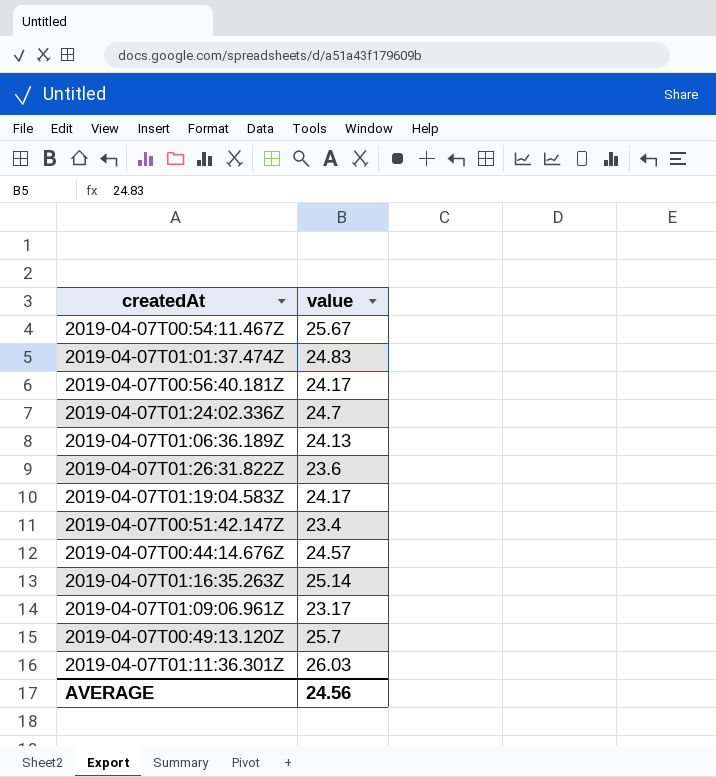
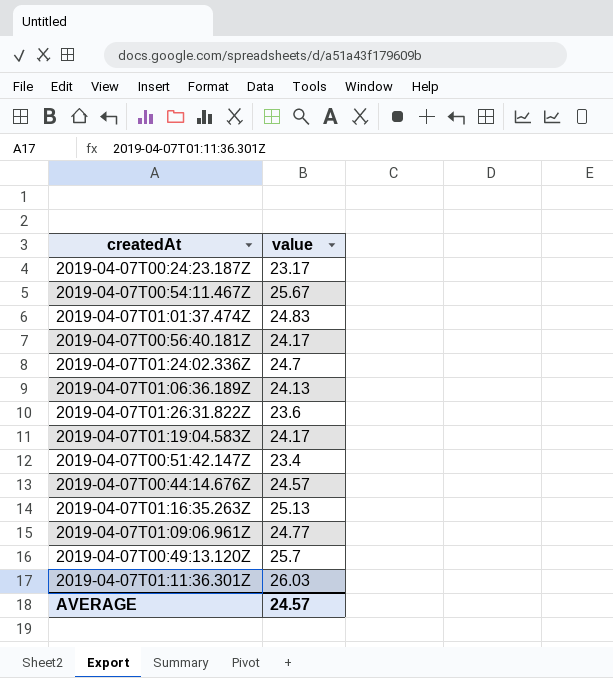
row 2019-04-07T00:24:23.187Z: none -> 23.17
2019-04-07T01:16:35.263Z | value: 25.14 -> 25.13
2019-04-07T01:09:06.961Z | value: 23.17 -> 24.77
AVERAGE | value: 24.56 -> 24.57

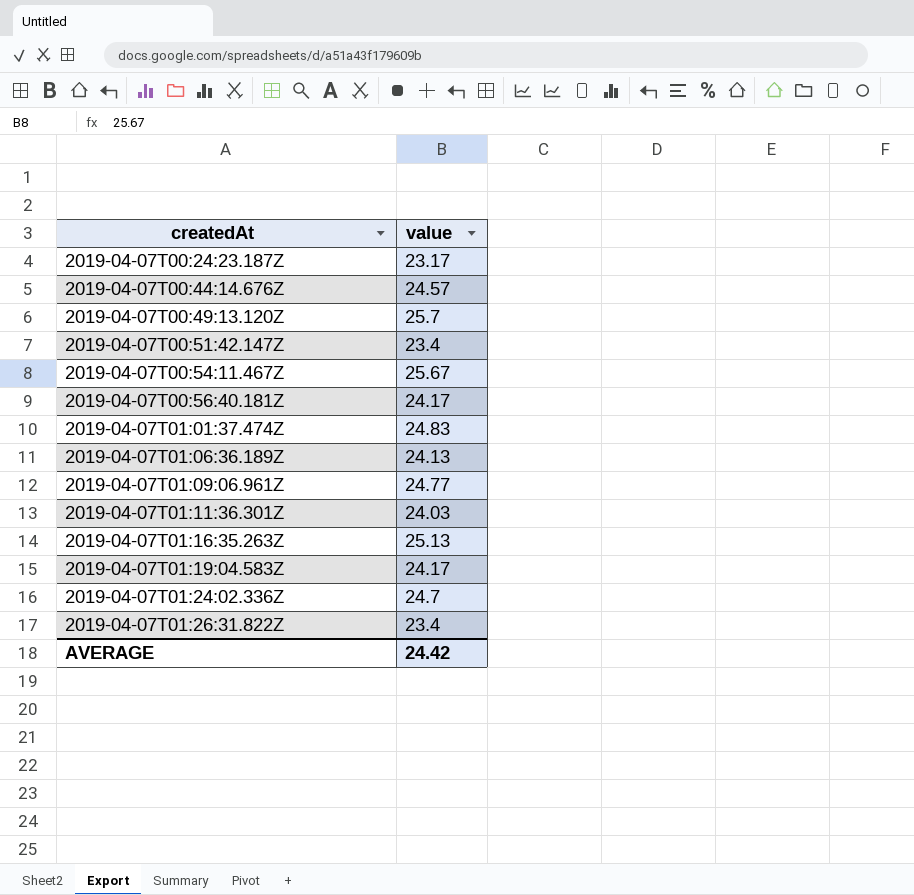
row order: none -> createdAt ascending
2019-04-07T01:11:36.301Z | value: 26.03 -> 24.03
2019-04-07T01:26:31.822Z | value: 23.6 -> 23.4
AVERAGE | value: 24.57 -> 24.42

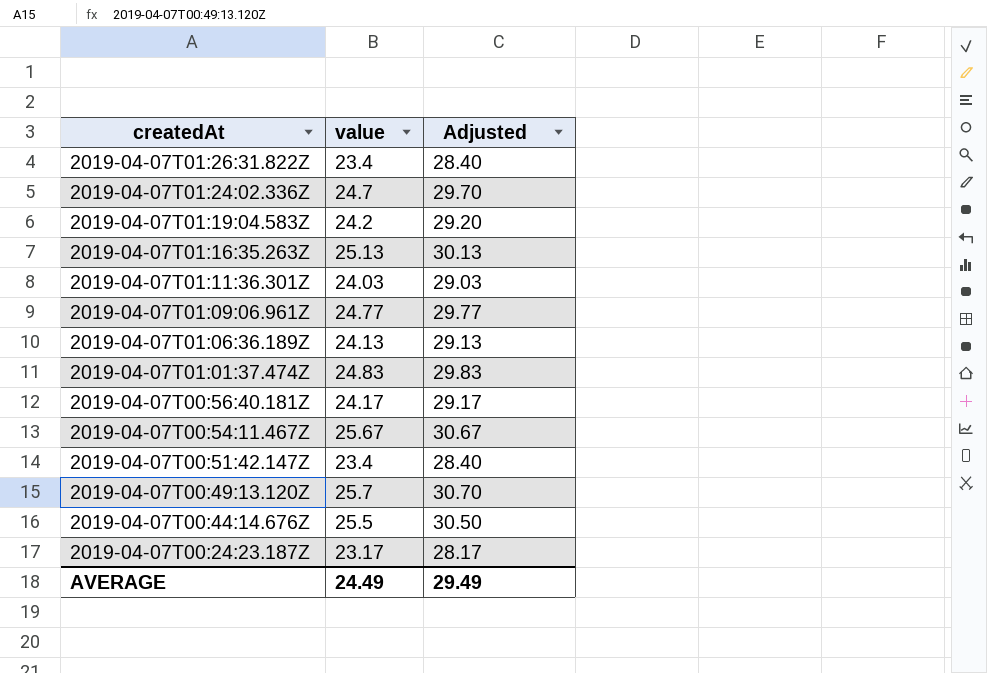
row order: createdAt ascending -> createdAt descending
column Adjusted | formula: none -> [value] + 5
2019-04-07T01:19:04.583Z | value: 24.17 -> 24.2
2019-04-07T00:44:14.676Z | value: 24.57 -> 25.5
AVERAGE | value: 24.42 -> 24.49

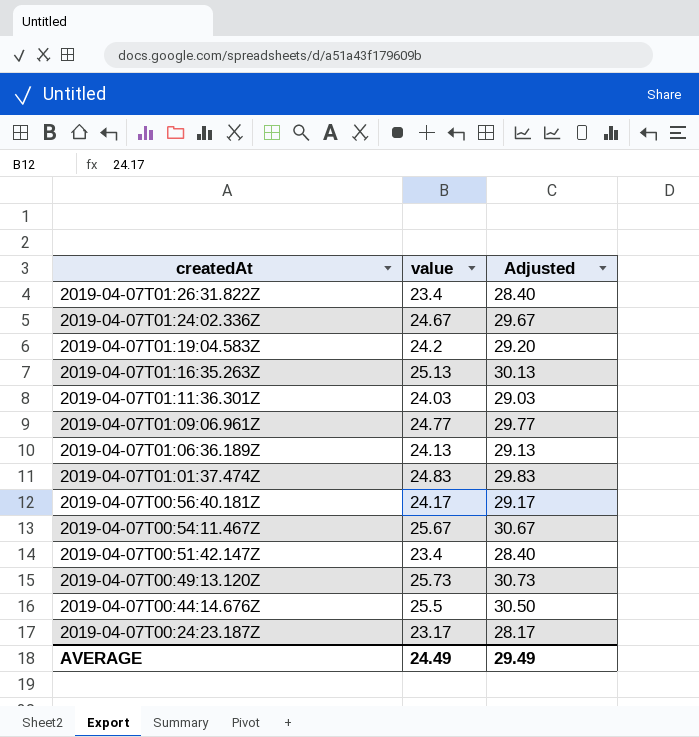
2019-04-07T01:24:02.336Z | value: 24.7 -> 24.67
2019-04-07T01:24:02.336Z | Adjusted: 29.70 -> 29.67
2019-04-07T00:49:13.120Z | value: 25.7 -> 25.73
2019-04-07T00:49:13.120Z | Adjusted: 30.70 -> 30.73

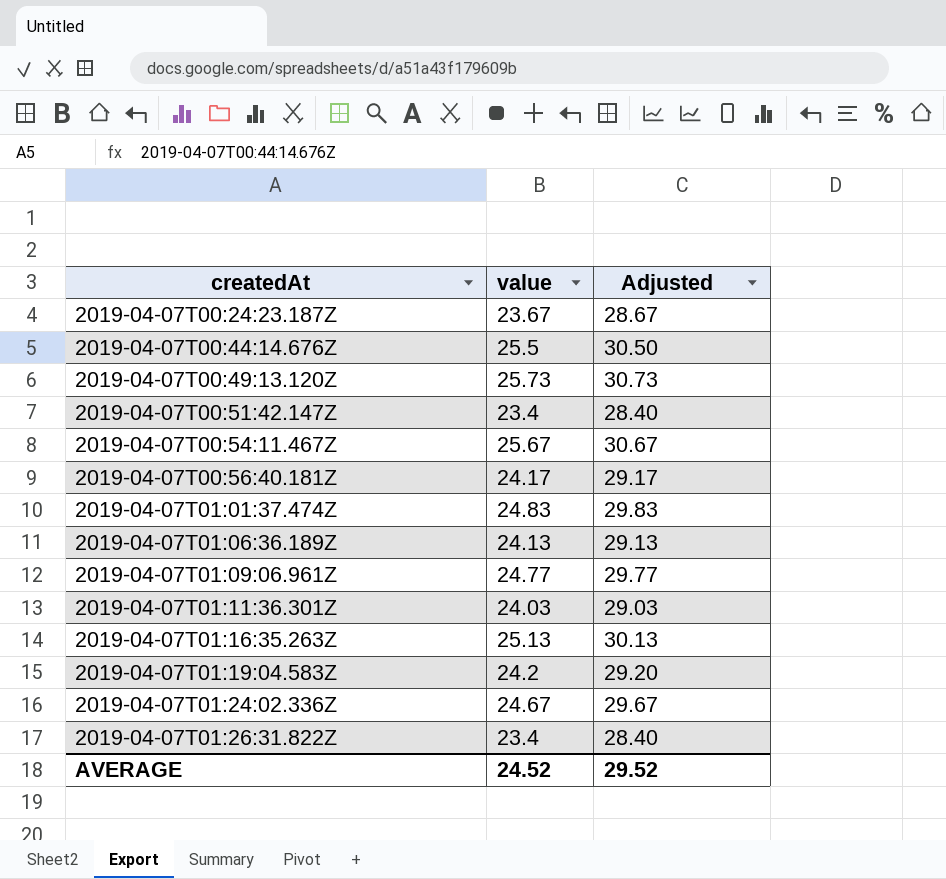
row order: createdAt descending -> createdAt ascending
2019-04-07T00:24:23.187Z | value: 23.17 -> 23.67
2019-04-07T00:24:23.187Z | Adjusted: 28.17 -> 28.67
AVERAGE | value: 24.49 -> 24.52
AVERAGE | Adjusted: 29.49 -> 29.52

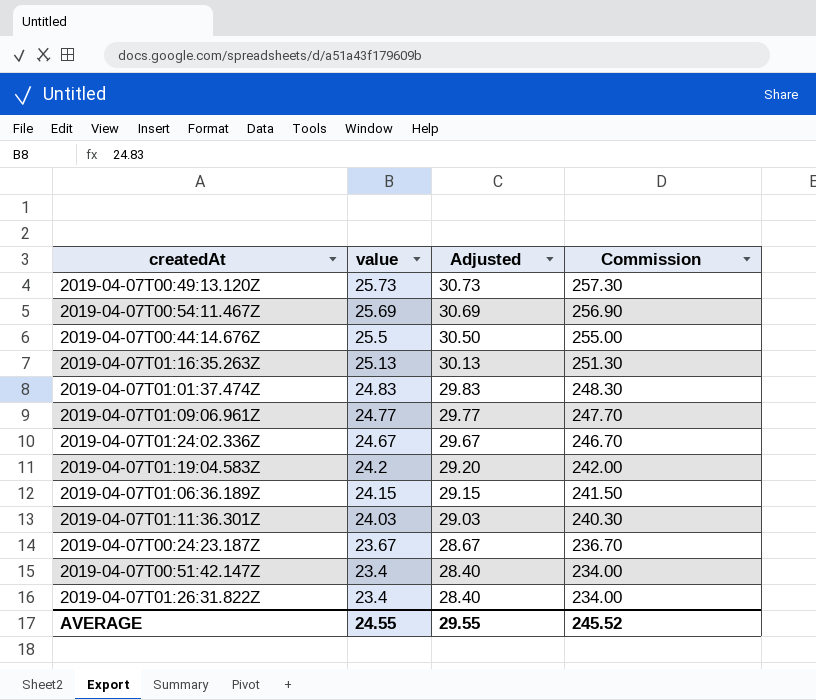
row order: createdAt ascending -> value descending
column Commission | formula: none -> [value] * 10
row 2019-04-07T00:56:40.181Z: 24.17 | 29.17 -> none
2019-04-07T00:54:11.467Z | value: 25.67 -> 25.69
2019-04-07T00:54:11.467Z | Adjusted: 30.67 -> 30.69
2019-04-07T01:06:36.189Z | value: 24.13 -> 24.15
2019-04-07T01:06:36.189Z | Adjusted: 29.13 -> 29.15
AVERAGE | value: 24.52 -> 24.55
AVERAGE | Adjusted: 29.52 -> 29.55

